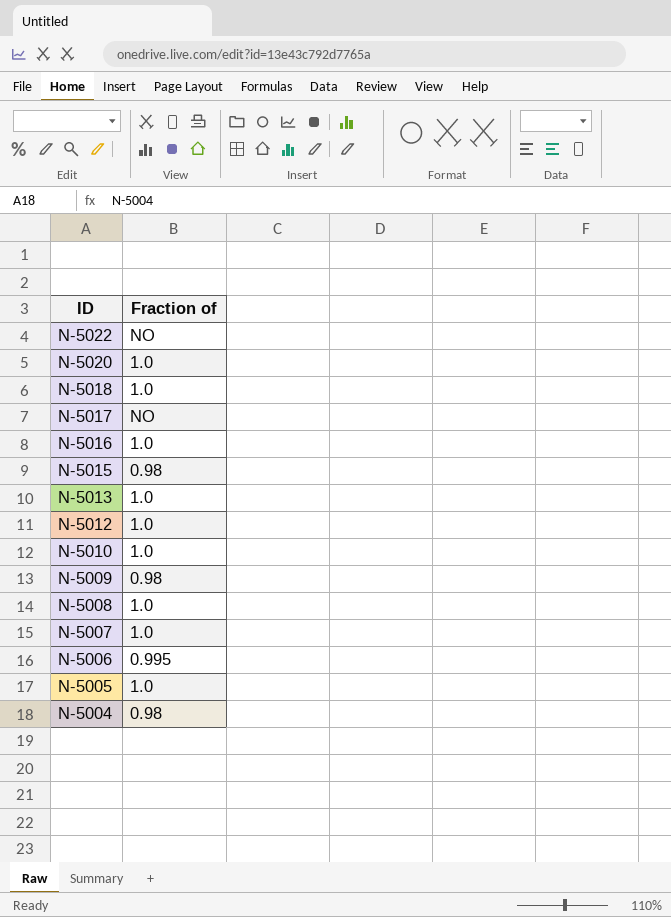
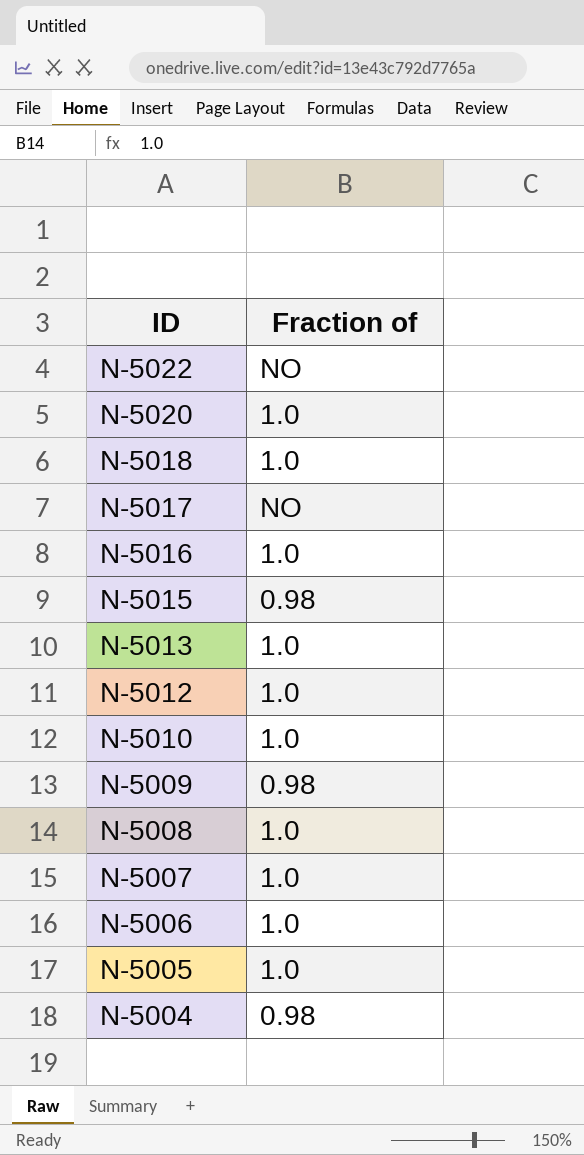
N-5006 | Fraction of: 0.995 -> 1.0

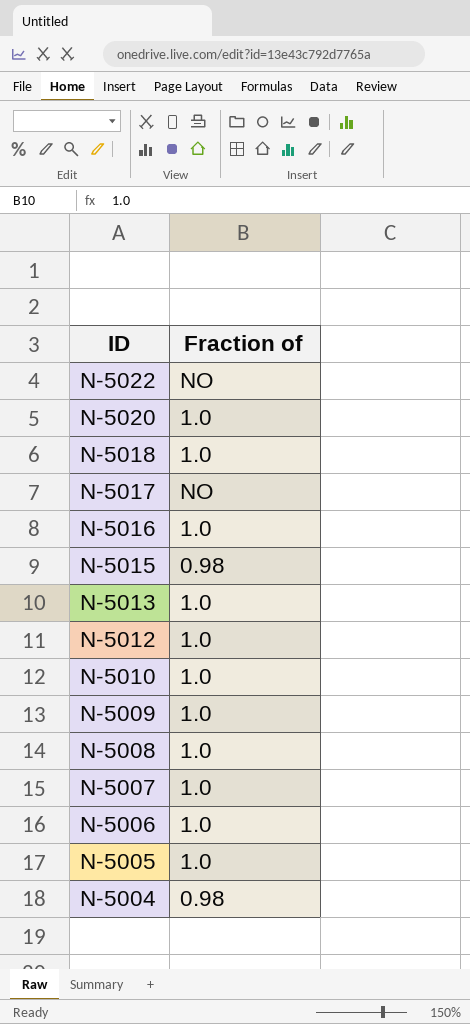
N-5009 | Fraction of: 0.98 -> 1.0

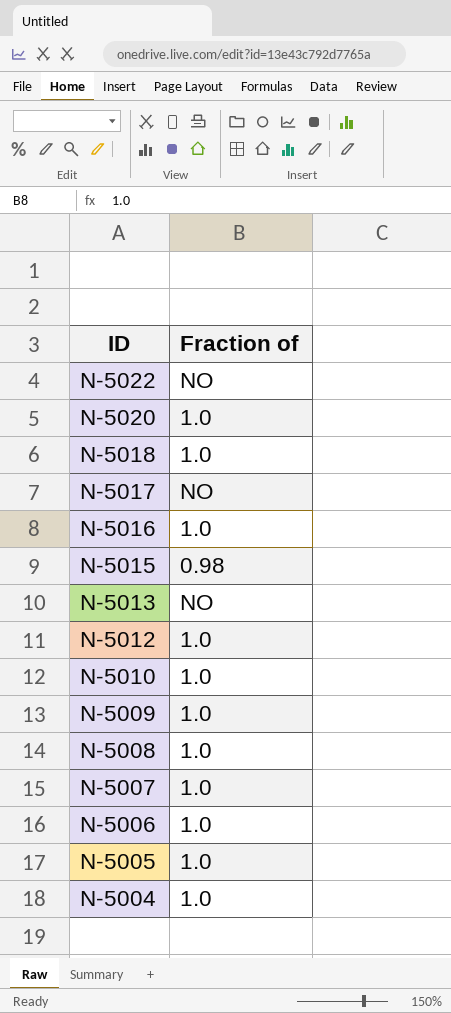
N-5013 | Fraction of: 1.0 -> NO
N-5004 | Fraction of: 0.98 -> 1.0

